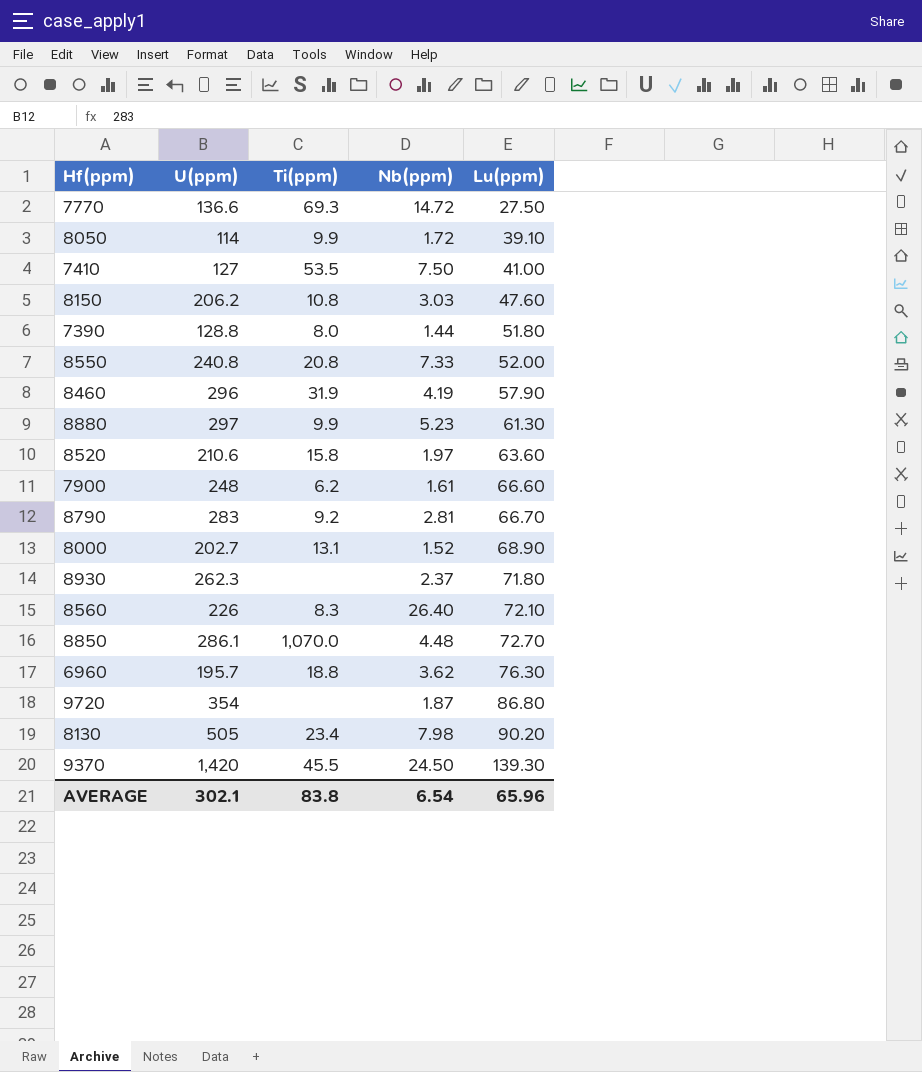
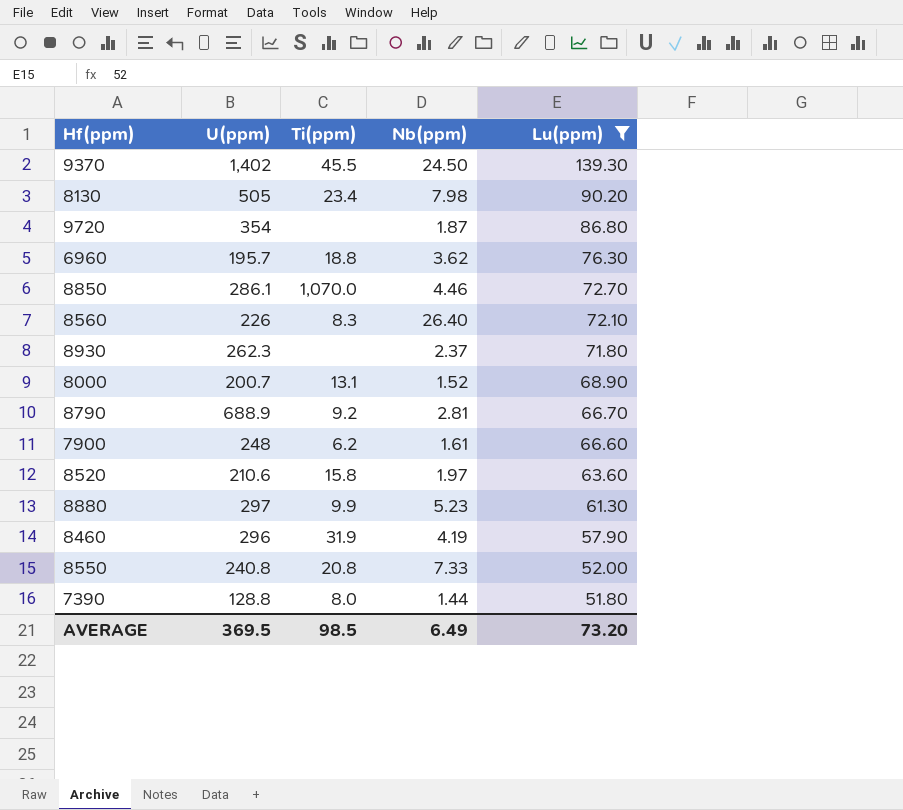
filter: none -> Lu(ppm) >= 51.80
row order: Lu(ppm) ascending -> Lu(ppm) descending
9370 | U(ppm): 1,420 -> 1,402
8850 | Nb(ppm): 4.48 -> 4.46
8000 | U(ppm): 202.7 -> 200.7
8790 | U(ppm): 283 -> 688.9
AVERAGE | U(ppm): 302.1 -> 369.5
AVERAGE | Ti(ppm): 83.8 -> 98.5
AVERAGE | Nb(ppm): 6.54 -> 6.49
AVERAGE | Lu(ppm): 65.96 -> 73.20

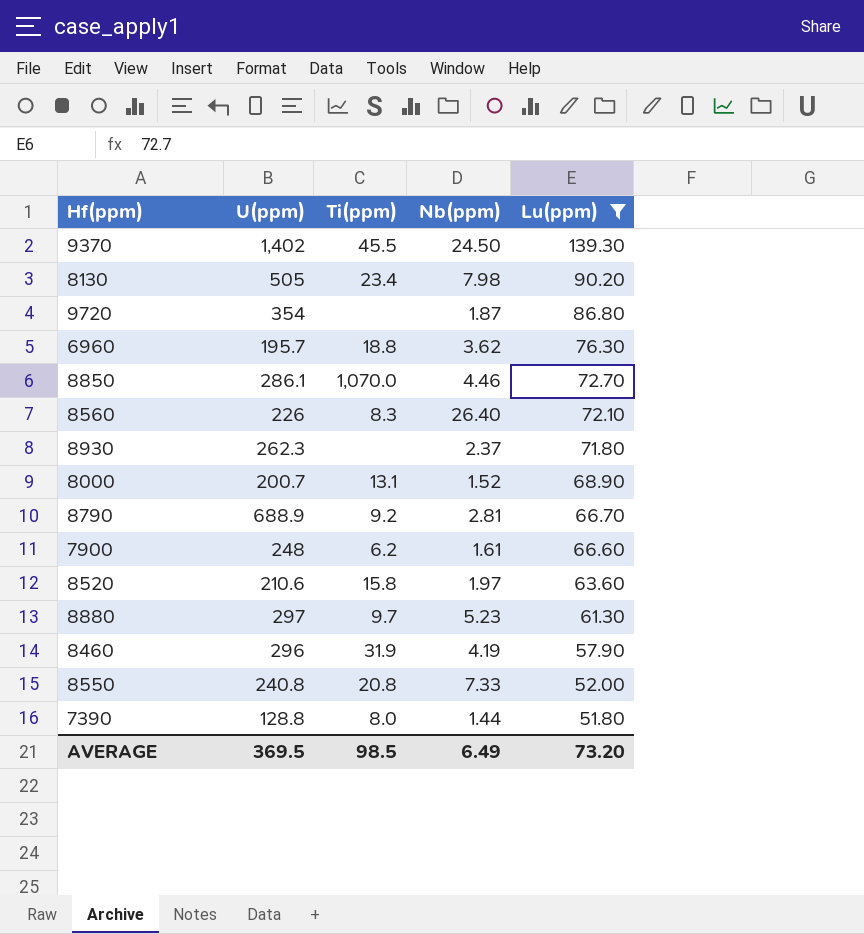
8880 | Ti(ppm): 9.9 -> 9.7

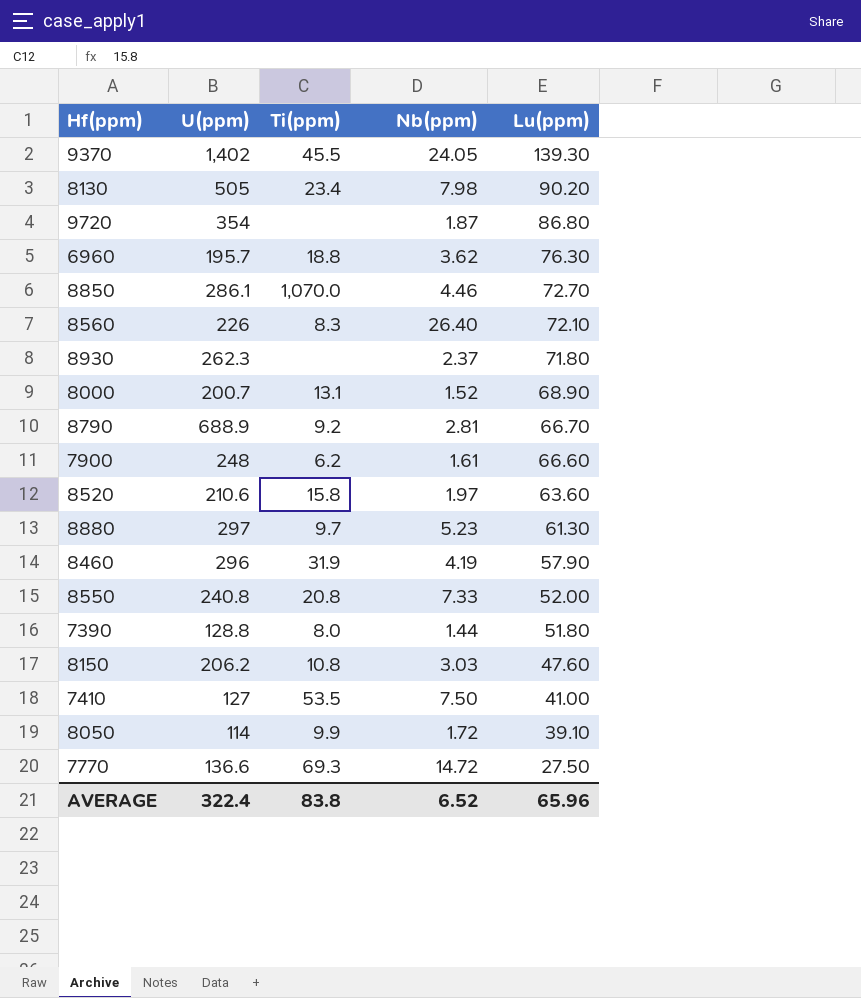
filter: Lu(ppm) >= 51.80 -> none
9370 | Nb(ppm): 24.50 -> 24.05
AVERAGE | U(ppm): 369.5 -> 322.4
AVERAGE | Ti(ppm): 98.5 -> 83.8
AVERAGE | Nb(ppm): 6.49 -> 6.52
AVERAGE | Lu(ppm): 73.20 -> 65.96

